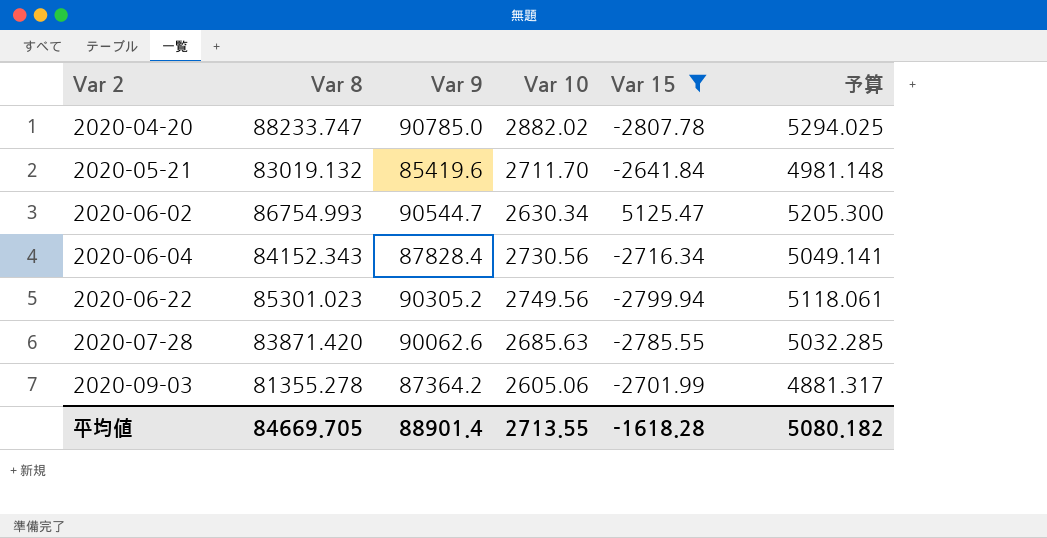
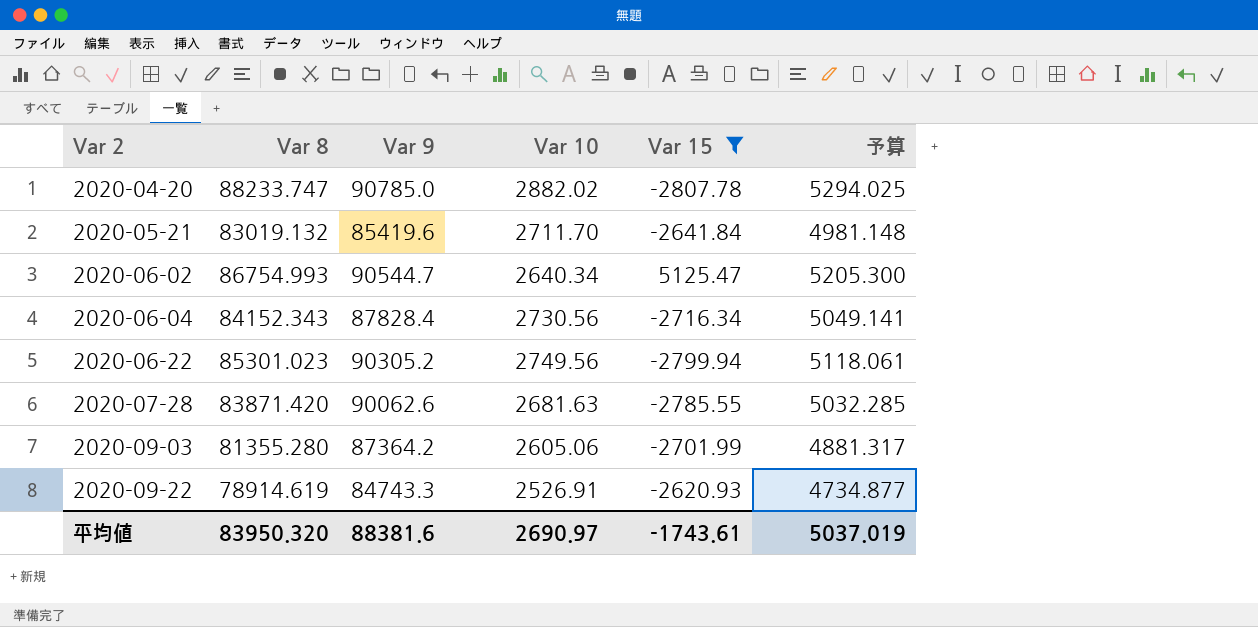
2020-06-02 | Var 10: 2630.34 -> 2640.34
2020-07-28 | Var 10: 2685.63 -> 2681.63
2020-09-03 | Var 8: 81355.278 -> 81355.280
row 2020-09-22: none -> 78914.619 | 84743.3 | 2526.91 | -2620.93 | 4734.877
平均値 | Var 8: 84669.705 -> 83950.320
平均値 | Var 9: 88901.4 -> 88381.6
平均値 | Var 10: 2713.55 -> 2690.97
平均値 | Var 15: -1618.28 -> -1743.61
平均値 | 予算: 5080.182 -> 5037.019

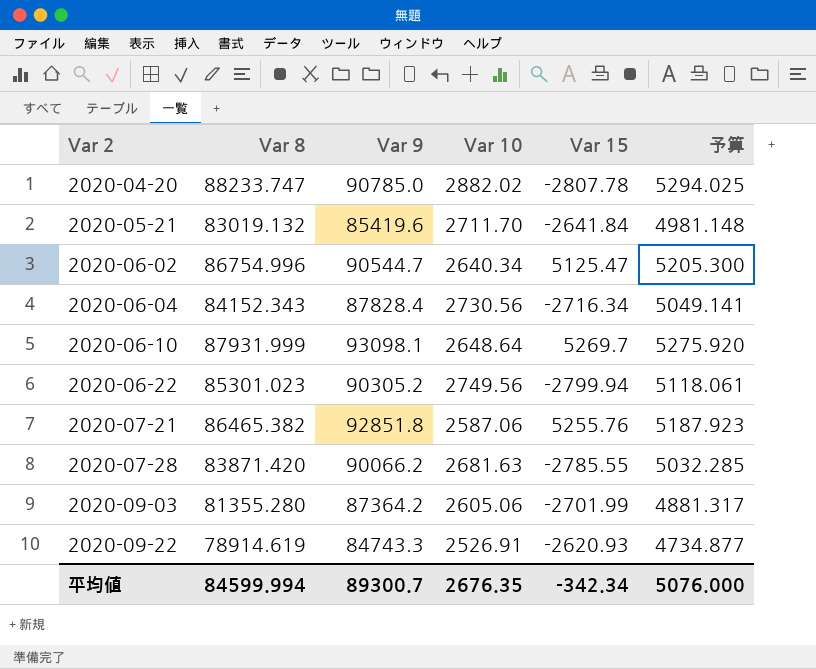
filter: Var 15 <= 5125.47 -> none
2020-06-02 | Var 8: 86754.993 -> 86754.996
2020-07-28 | Var 9: 90062.6 -> 90066.2
平均値 | Var 8: 83950.320 -> 84599.994
平均値 | Var 9: 88381.6 -> 89300.7
平均値 | Var 10: 2690.97 -> 2676.35
平均値 | Var 15: -1743.61 -> -342.34
平均値 | 予算: 5037.019 -> 5076.000

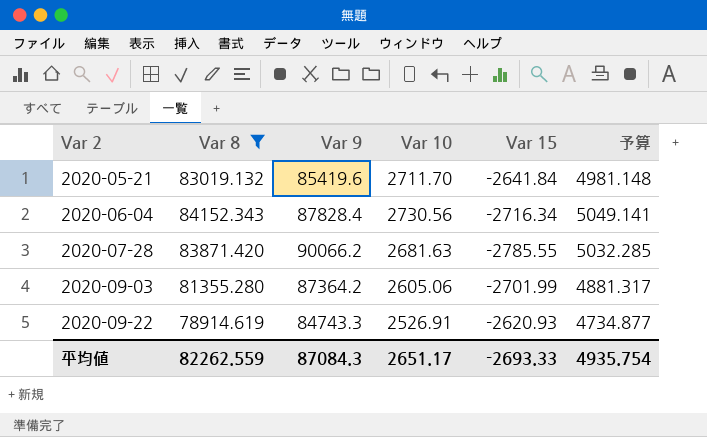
filter: none -> Var 8 <= 84152.343
平均値 | Var 8: 84599.994 -> 82262.559
平均値 | Var 9: 89300.7 -> 87084.3
平均値 | Var 10: 2676.35 -> 2651.17
平均値 | Var 15: -342.34 -> -2693.33
平均値 | 予算: 5076.000 -> 4935.754

